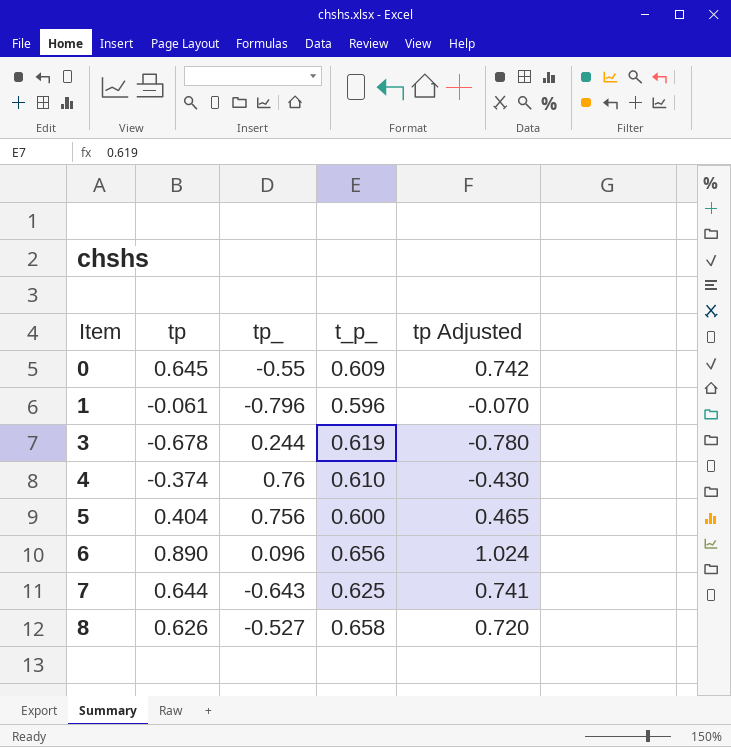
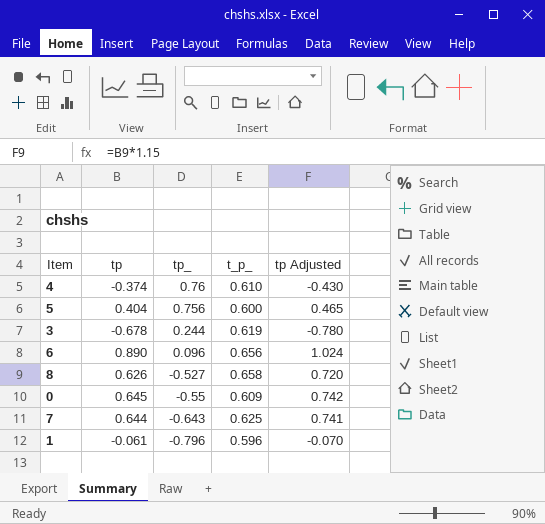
row order: Item ascending -> tp_ descending

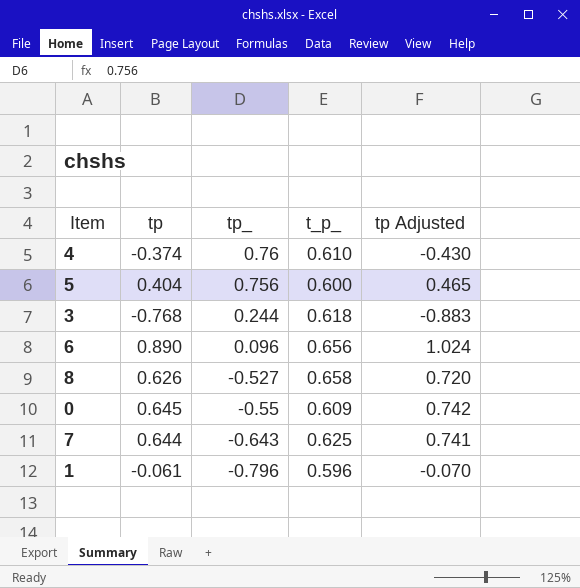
3 | tp: -0.678 -> -0.768
3 | t_p_: 0.619 -> 0.618
3 | tp Adjusted: -0.780 -> -0.883

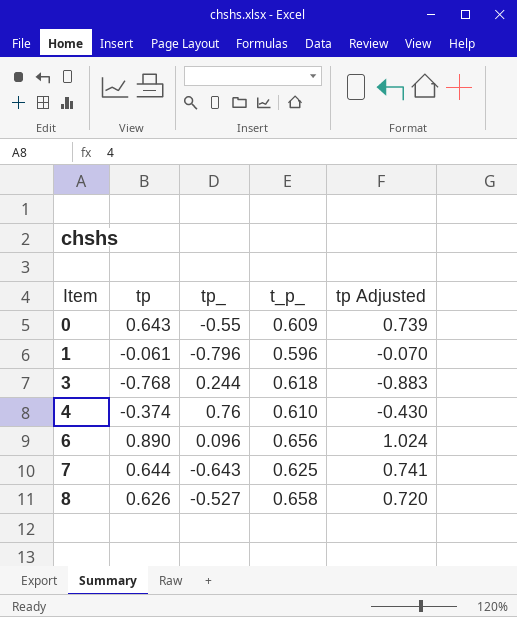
row order: tp_ descending -> Item ascending
row 5: 0.404 | 0.756 | 0.600 | 0.465 -> none
0 | tp: 0.645 -> 0.643
0 | tp Adjusted: 0.742 -> 0.739

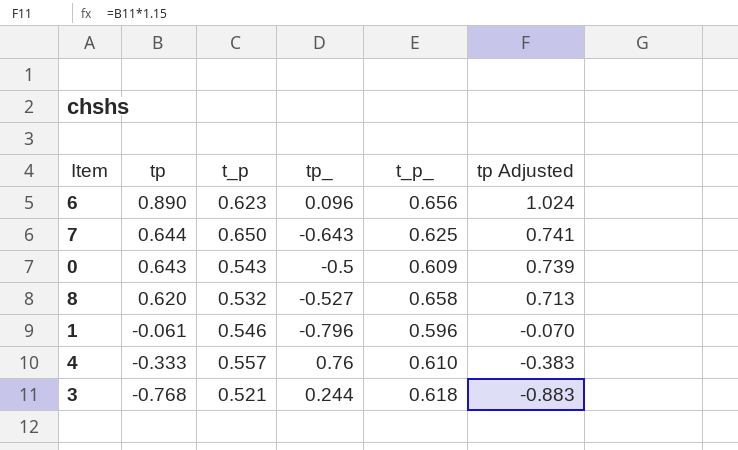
row order: Item ascending -> tp descending
column t_p | position: none -> 3
0 | tp_: -0.55 -> -0.5
8 | tp: 0.626 -> 0.620
8 | tp Adjusted: 0.720 -> 0.713
4 | tp: -0.374 -> -0.333
4 | tp Adjusted: -0.430 -> -0.383

